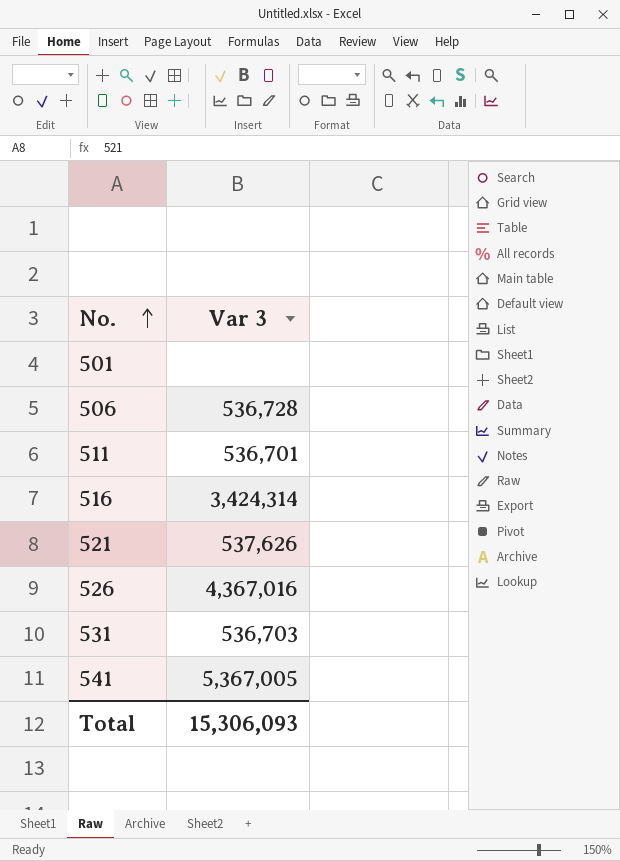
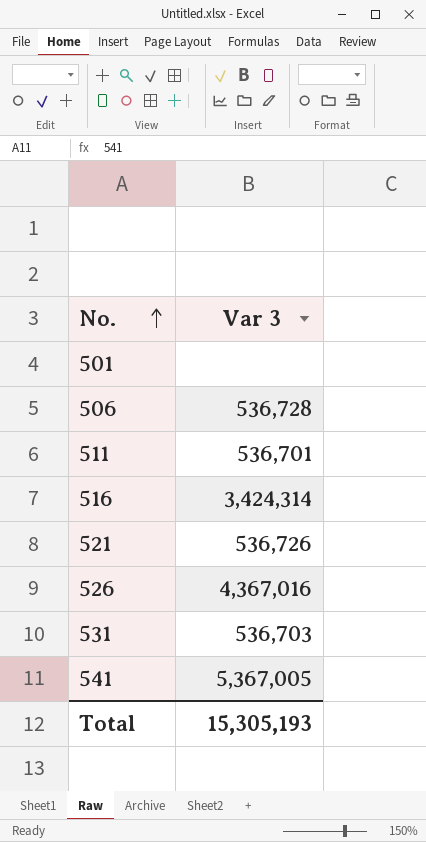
521 | Var 3: 537,626 -> 536,726
Total | Var 3: 15,306,093 -> 15,305,193

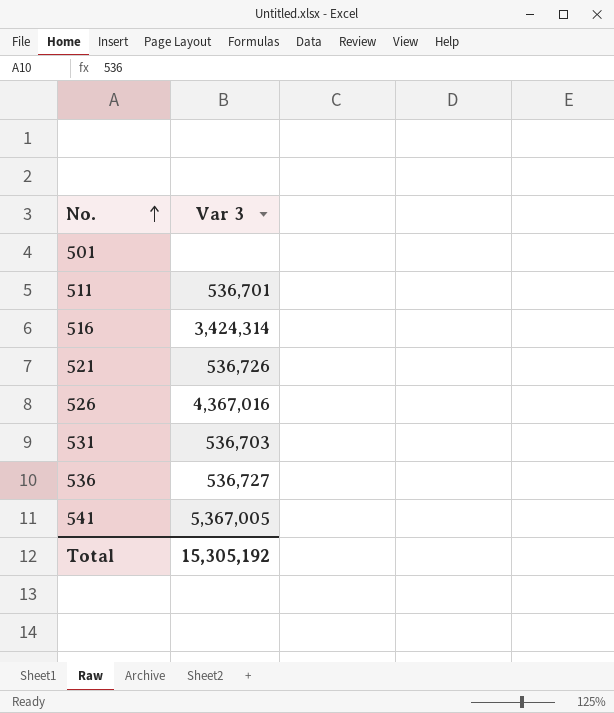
row 506: 536,728 -> none
row 536: none -> 536,727
Total | Var 3: 15,305,193 -> 15,305,192

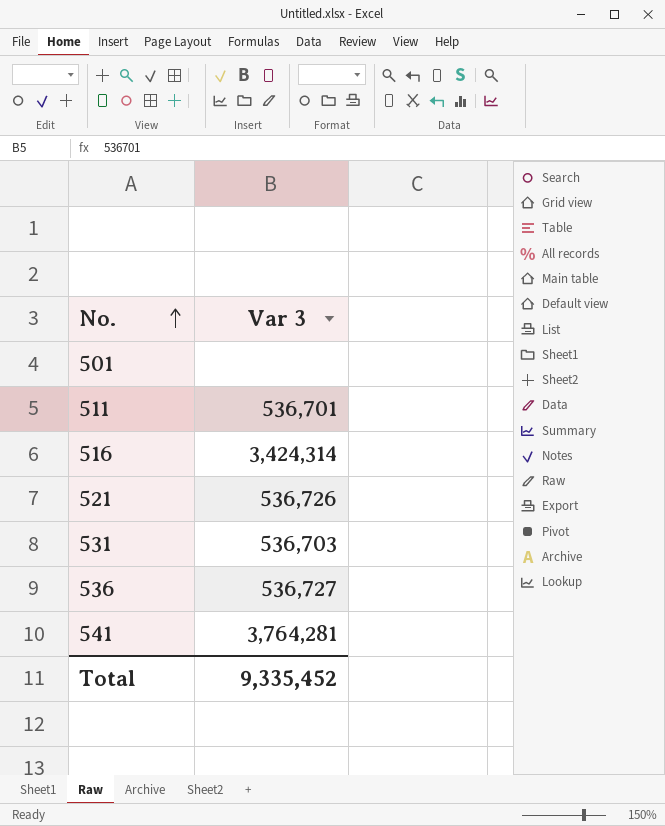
row 526: 4,367,016 -> none
541 | Var 3: 5,367,005 -> 3,764,281
Total | Var 3: 15,305,192 -> 9,335,452

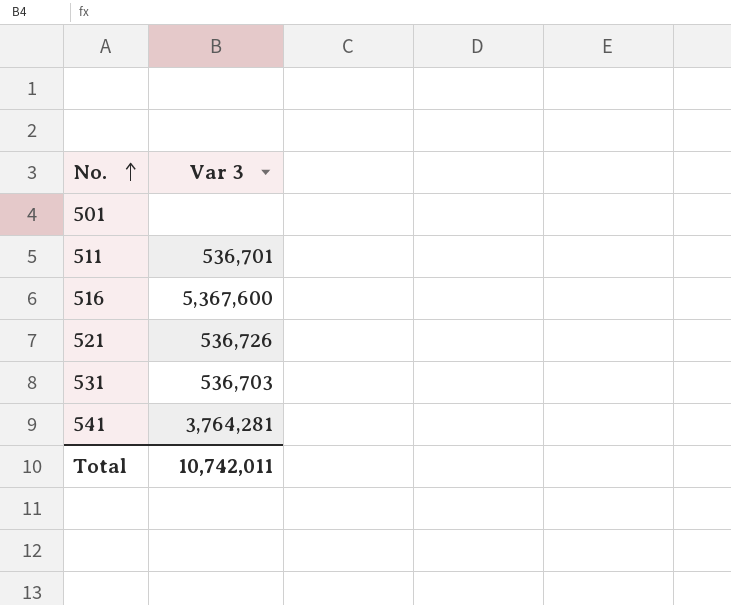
row 536: 536,727 -> none
516 | Var 3: 3,424,314 -> 5,367,600
Total | Var 3: 9,335,452 -> 10,742,011

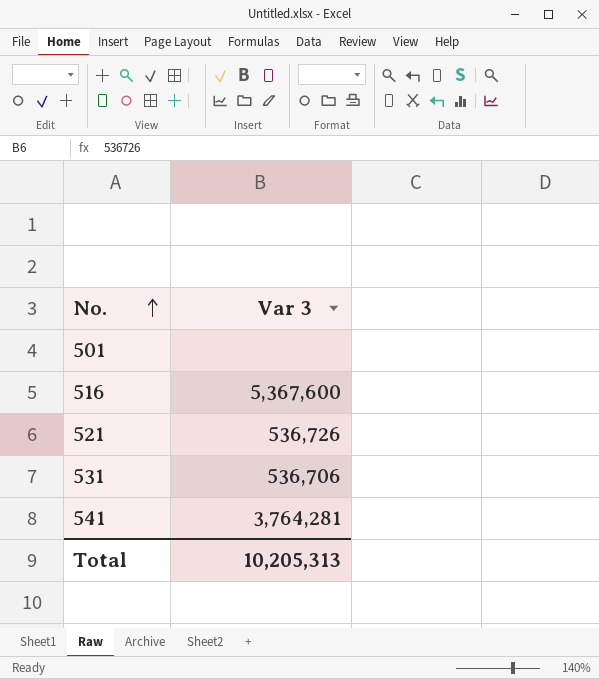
row 511: 536,701 -> none
531 | Var 3: 536,703 -> 536,706
Total | Var 3: 10,742,011 -> 10,205,313

